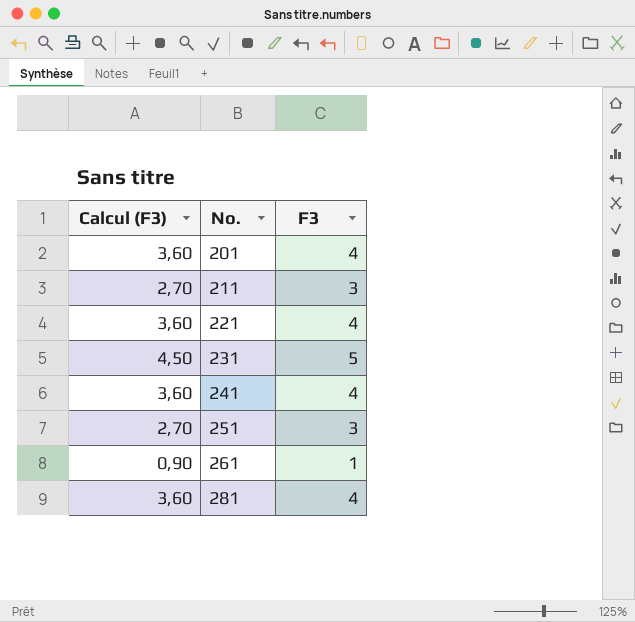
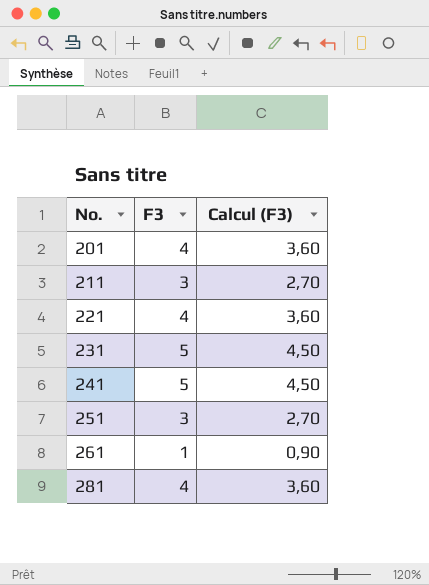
column Calcul (F3) | position: 1 -> 3
241 | F3: 4 -> 5
241 | Calcul (F3): 3,60 -> 4,50

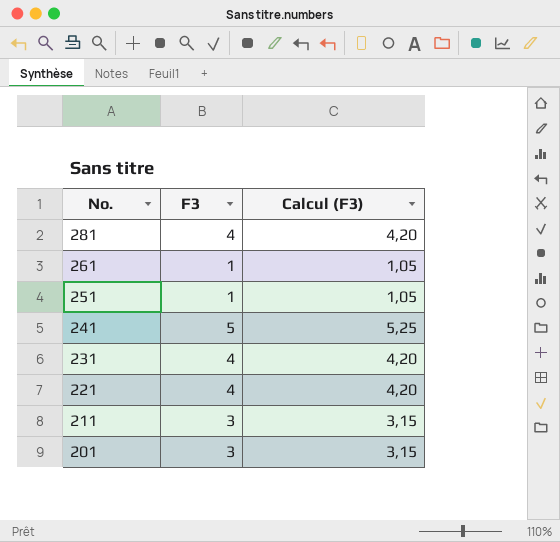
row order: No. ascending -> No. descending
column Calcul (F3) | formula: [F3] * 0,9 -> [F3] * 1,05
251 | F3: 3 -> 1
231 | F3: 5 -> 4
201 | F3: 4 -> 3

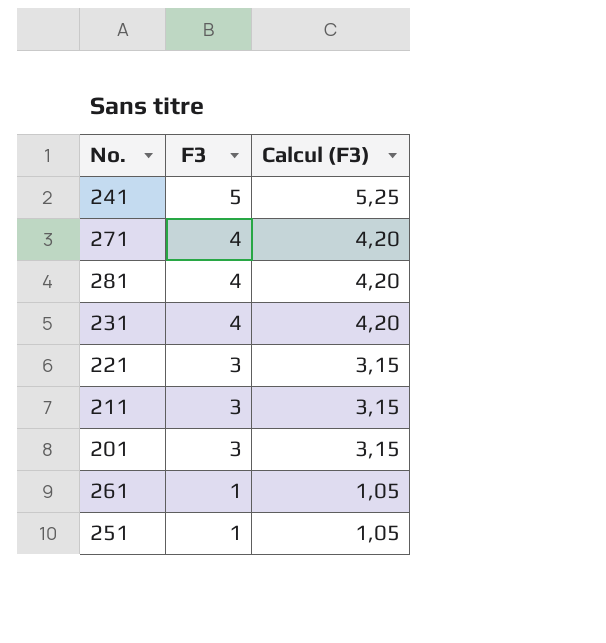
row order: No. descending -> F3 descending
row 271: none -> 4 | 4,20
221 | F3: 4 -> 3
221 | Calcul (F3): 4,20 -> 3,15

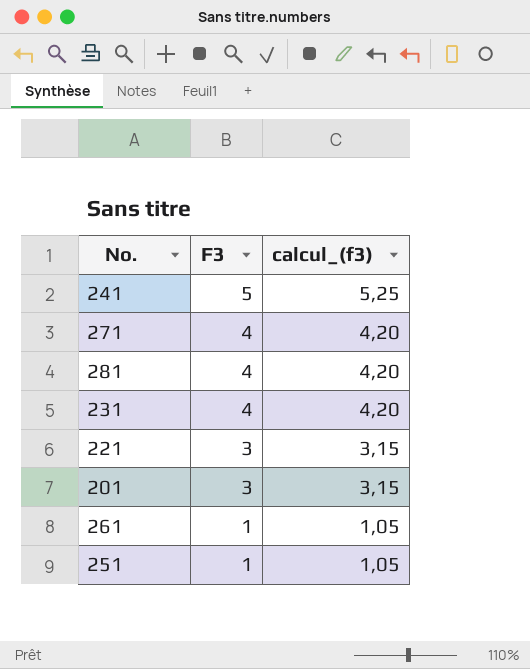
column name: Calcul (F3) -> calcul_(f3)
row 211: 3 | 3,15 -> none

